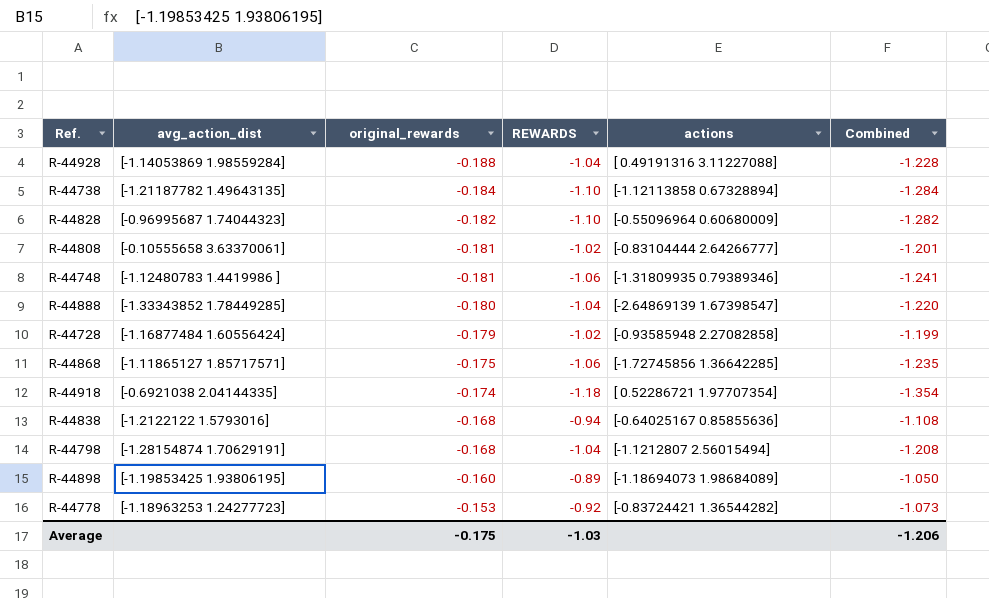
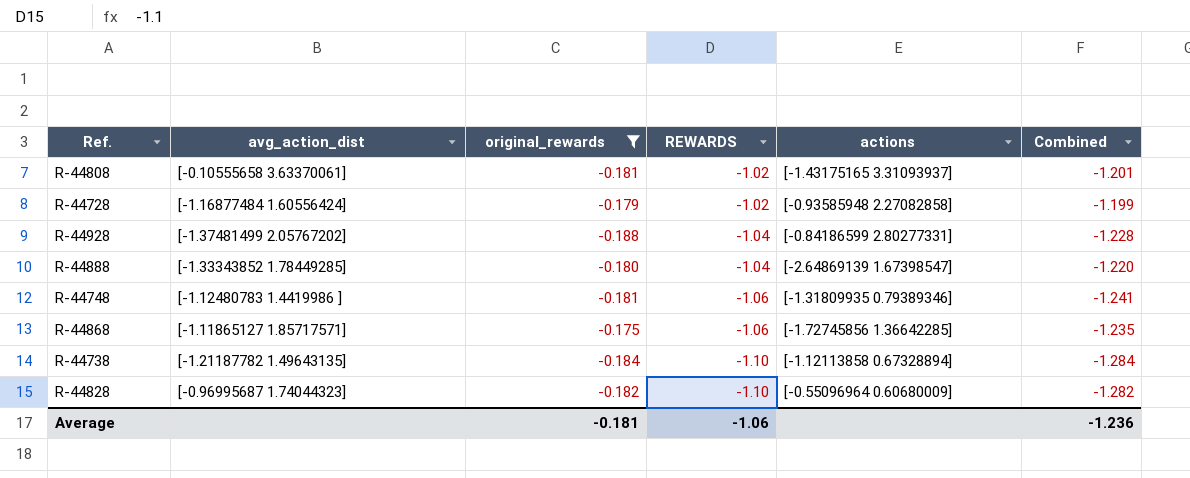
filter: none -> original_rewards <= -0.175
row order: original_rewards ascending -> REWARDS descending
R-44808 | actions: [-0.83104444 2.64266777] -> [-1.43175165 3.31093937]
R-44928 | avg_action_dist: [-1.14053869 1.98559284] -> [-1.37481499 2.05767202]
R-44928 | actions: [ 0.49191316 3.11227088] -> [-0.84186599 2.80277331]
Average | original_rewards: -0.175 -> -0.181
Average | REWARDS: -1.03 -> -1.06
Average | Combined: -1.206 -> -1.236

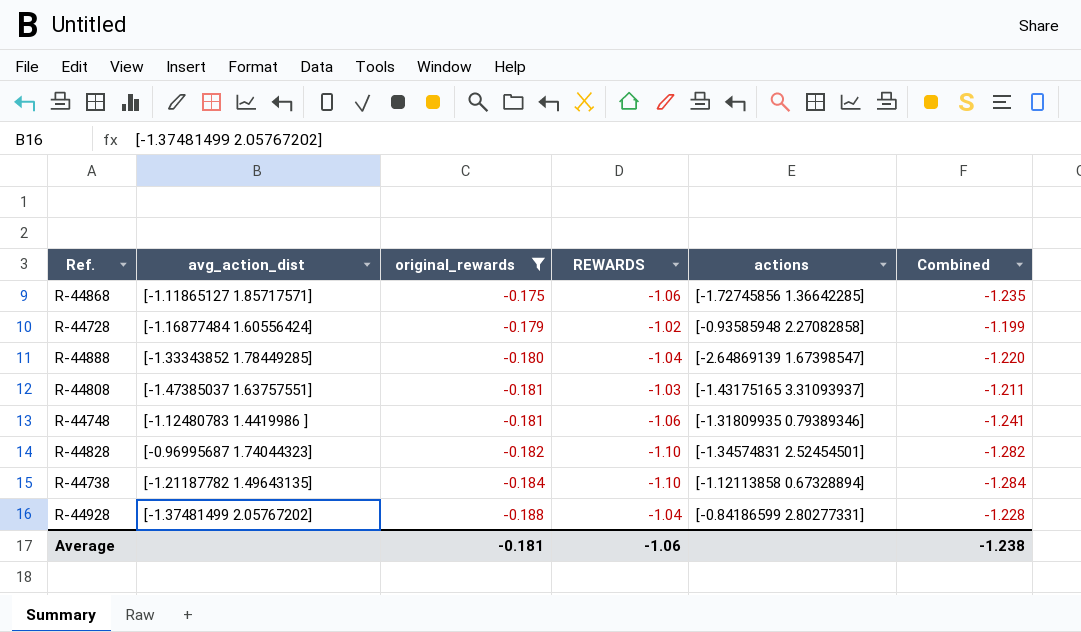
row order: REWARDS descending -> original_rewards descending
R-44808 | avg_action_dist: [-0.10555658 3.63370061] -> [-1.47385037 1.63757551]
R-44808 | REWARDS: -1.02 -> -1.03
R-44808 | Combined: -1.201 -> -1.211
R-44828 | actions: [-0.55096964 0.60680009] -> [-1.34574831 2.52454501]
Average | Combined: -1.236 -> -1.238

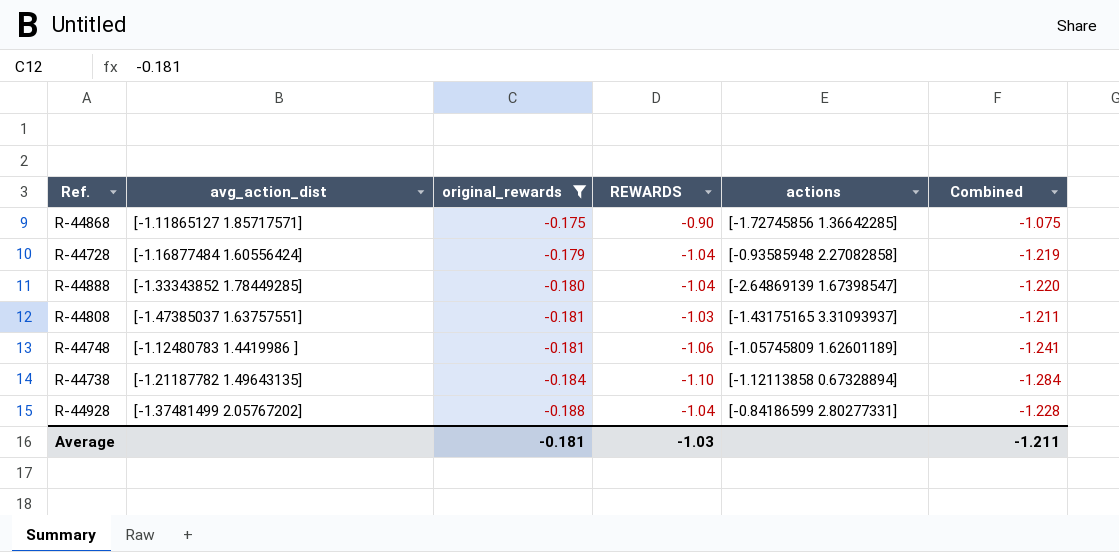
row R-44828: [-0.96995687 1.74044323] | -0.182 | -1.10 | [-1.34574831 2.52454501] | -1.282 -> none
R-44868 | REWARDS: -1.06 -> -0.90
R-44868 | Combined: -1.235 -> -1.075
R-44728 | REWARDS: -1.02 -> -1.04
R-44728 | Combined: -1.199 -> -1.219
R-44748 | actions: [-1.31809935 0.79389346] -> [-1.05745809 1.62601189]
Average | REWARDS: -1.06 -> -1.03
Average | Combined: -1.238 -> -1.211

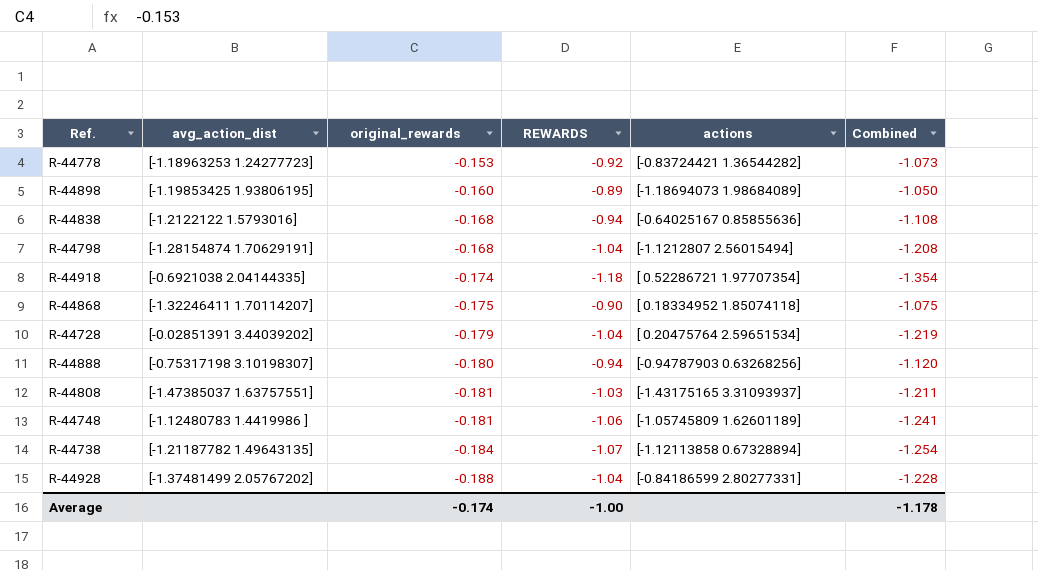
filter: original_rewards <= -0.175 -> none
R-44868 | avg_action_dist: [-1.11865127 1.85717571] -> [-1.32246411 1.70114207]
R-44868 | actions: [-1.72745856 1.36642285] -> [ 0.18334952 1.85074118]
R-44728 | avg_action_dist: [-1.16877484 1.60556424] -> [-0.02851391 3.44039202]
R-44728 | actions: [-0.93585948 2.27082858] -> [ 0.20475764 2.59651534]
R-44888 | avg_action_dist: [-1.33343852 1.78449285] -> [-0.75317198 3.10198307]
R-44888 | REWARDS: -1.04 -> -0.94
R-44888 | actions: [-2.64869139 1.67398547] -> [-0.94787903 0.63268256]
R-44888 | Combined: -1.220 -> -1.120
R-44738 | REWARDS: -1.10 -> -1.07
R-44738 | Combined: -1.284 -> -1.254
Average | original_rewards: -0.181 -> -0.174
Average | REWARDS: -1.03 -> -1.00
Average | Combined: -1.211 -> -1.178

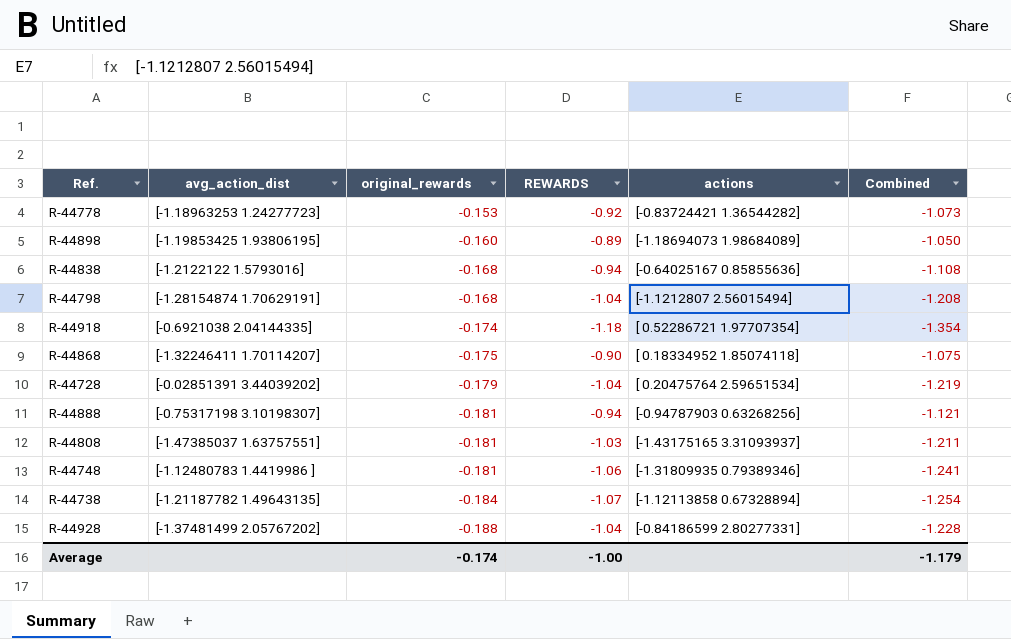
R-44888 | original_rewards: -0.180 -> -0.181
R-44888 | Combined: -1.120 -> -1.121
R-44748 | actions: [-1.05745809 1.62601189] -> [-1.31809935 0.79389346]
Average | Combined: -1.178 -> -1.179

